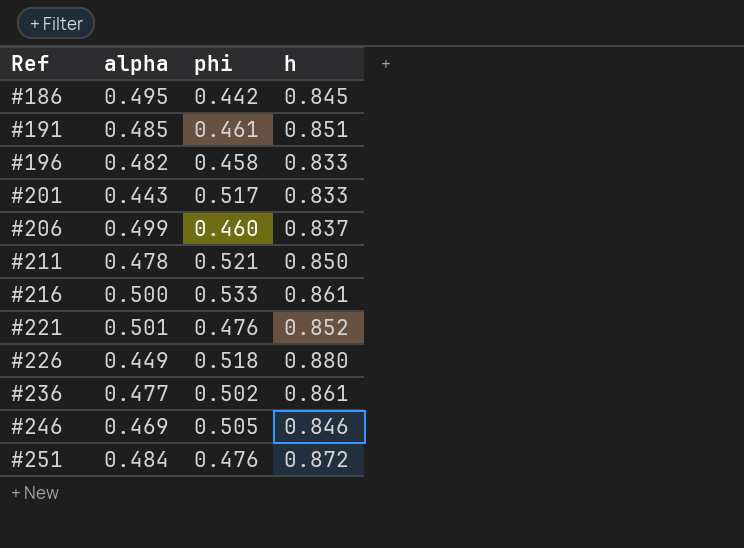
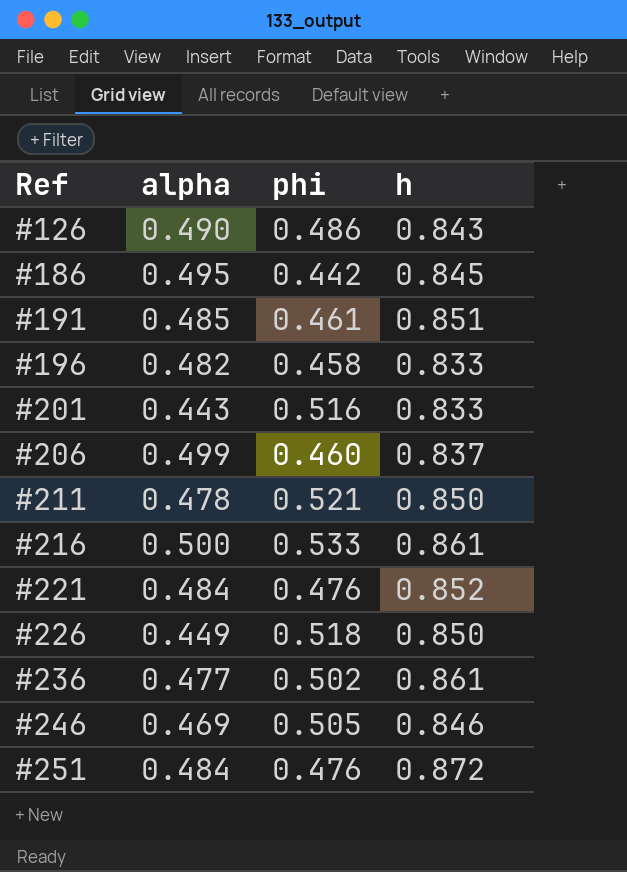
row #126: none -> 0.490 | 0.486 | 0.843
#201 | phi: 0.517 -> 0.516
#221 | alpha: 0.501 -> 0.484
#226 | h: 0.880 -> 0.850

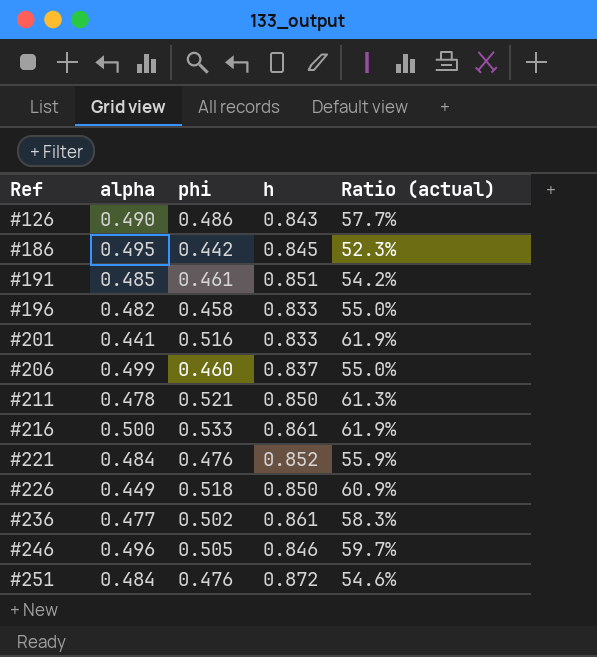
column Ratio (actual) | formula: none -> [phi] / [h]
#201 | alpha: 0.443 -> 0.441
#246 | alpha: 0.469 -> 0.496

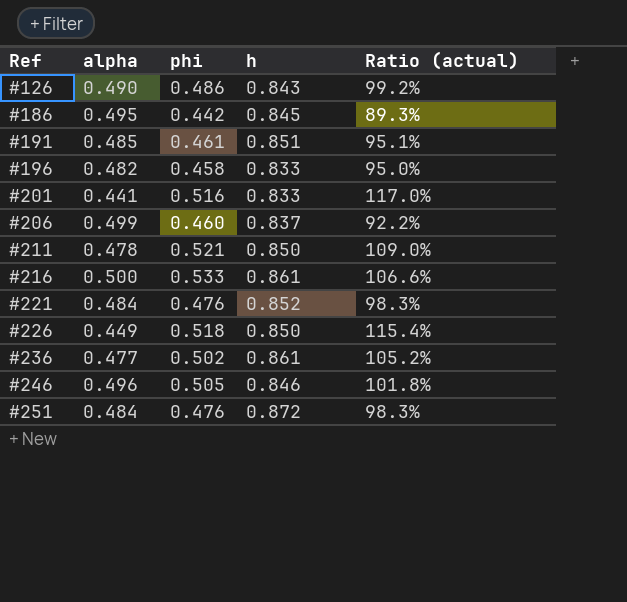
column Ratio (actual) | formula: [phi] / [h] -> [phi] / [alpha]

